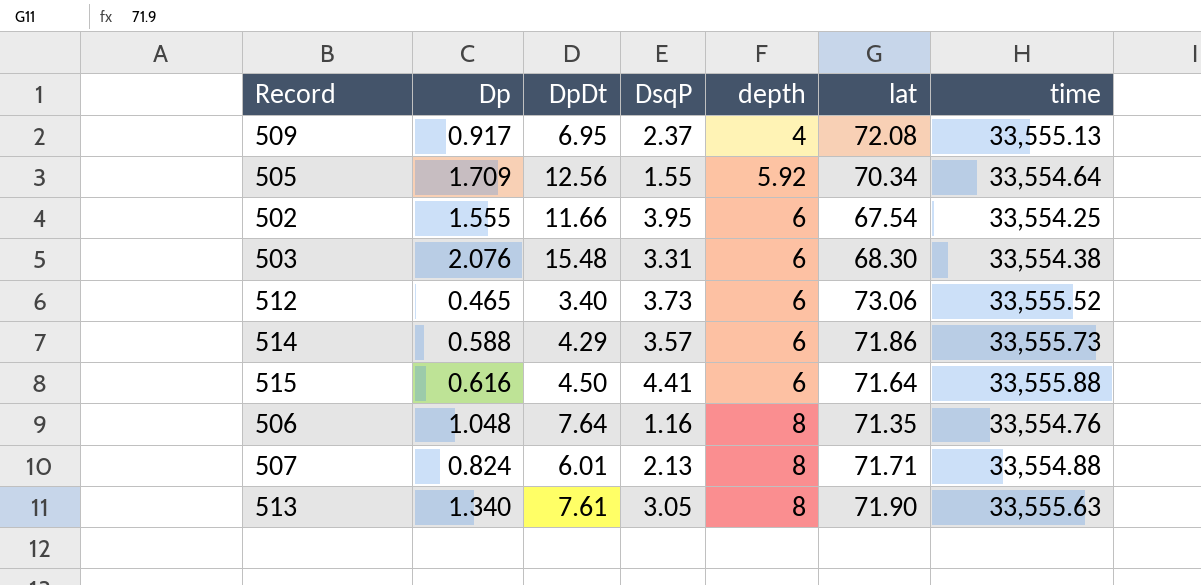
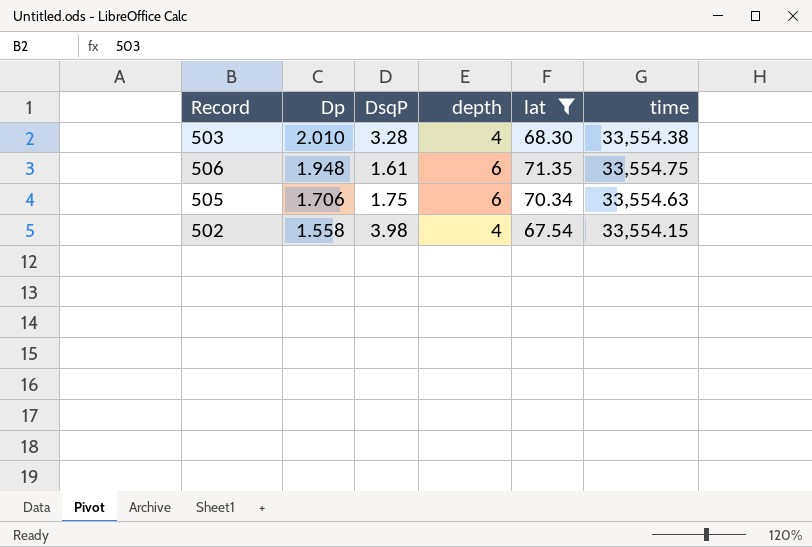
filter: none -> lat <= 71.35
row order: depth ascending -> Dp descending
column DpDt | position: 3 -> none
503 | Dp: 2.076 -> 2.010
503 | DsqP: 3.31 -> 3.28
503 | depth: 6 -> 4
506 | Dp: 1.048 -> 1.948
506 | DsqP: 1.16 -> 1.61
506 | depth: 8 -> 6
506 | time: 33,554.76 -> 33,554.75
505 | Dp: 1.709 -> 1.706
505 | DsqP: 1.55 -> 1.75
505 | depth: 5.92 -> 6
505 | time: 33,554.64 -> 33,554.63
502 | Dp: 1.555 -> 1.558
502 | DsqP: 3.95 -> 3.98
502 | depth: 6 -> 4
502 | time: 33,554.25 -> 33,554.15

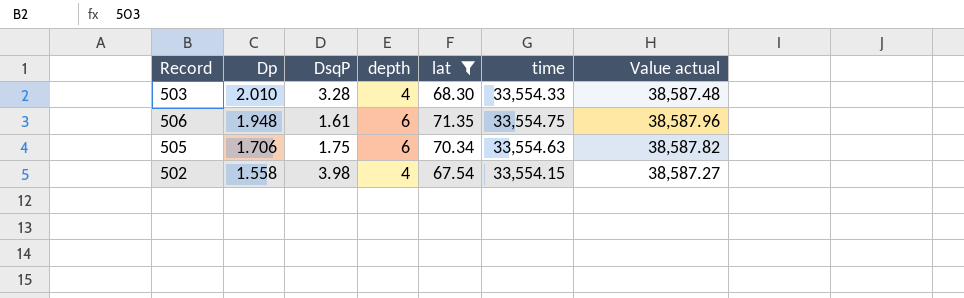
column Value actual | formula: none -> [time] * 1.15
503 | time: 33,554.38 -> 33,554.33

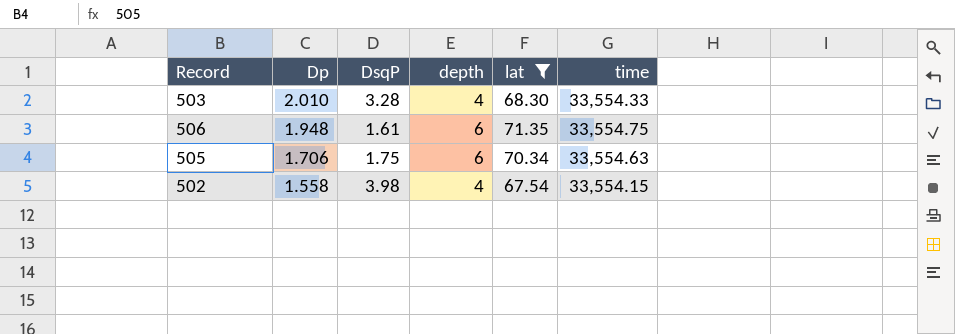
column Value actual | formula: [time] * 1.15 -> none

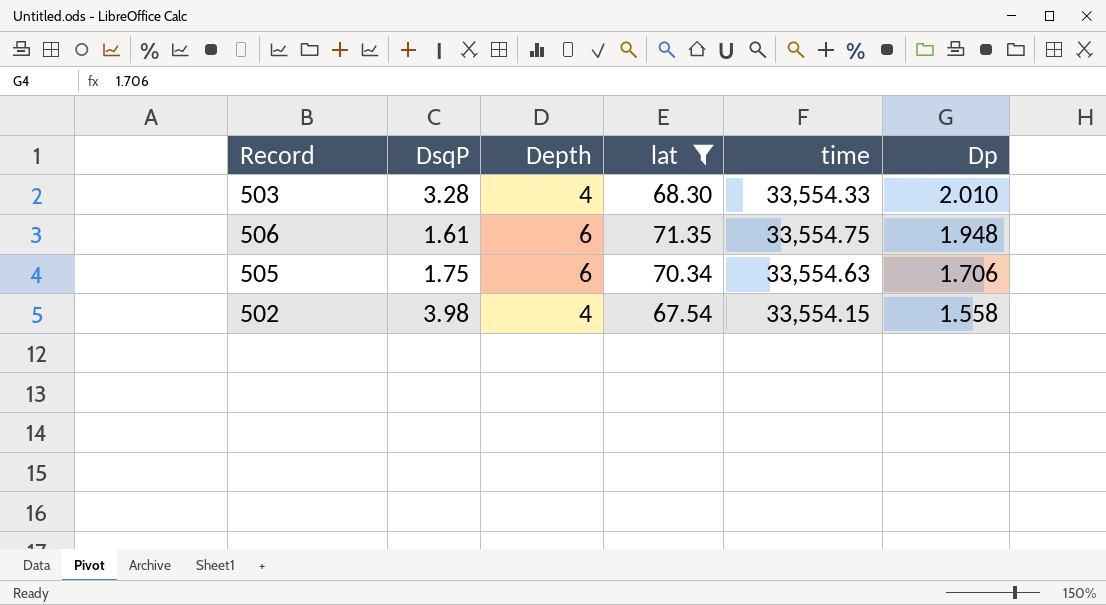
column name: depth -> Depth
column Dp | position: 2 -> 6

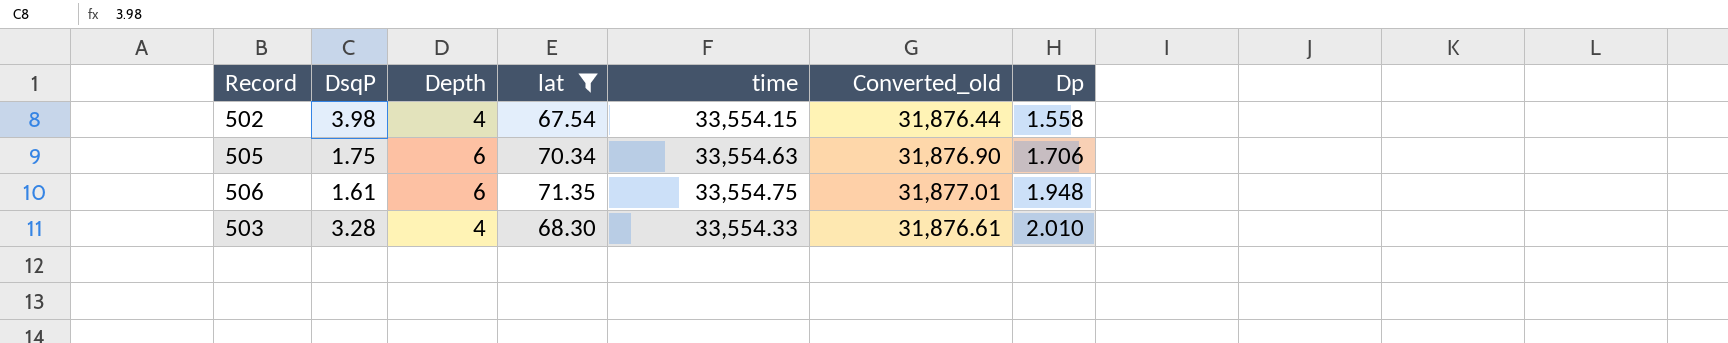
row order: Dp descending -> Dp ascending
column Converted_old | formula: none -> [time] * 0.95

